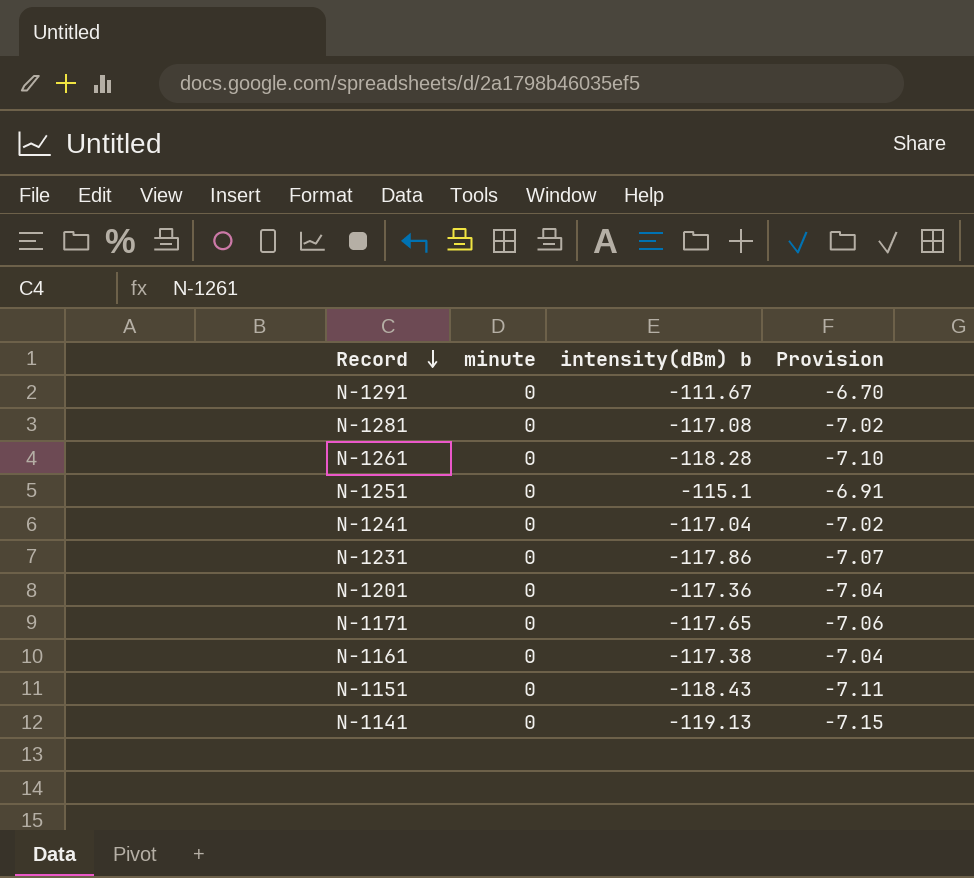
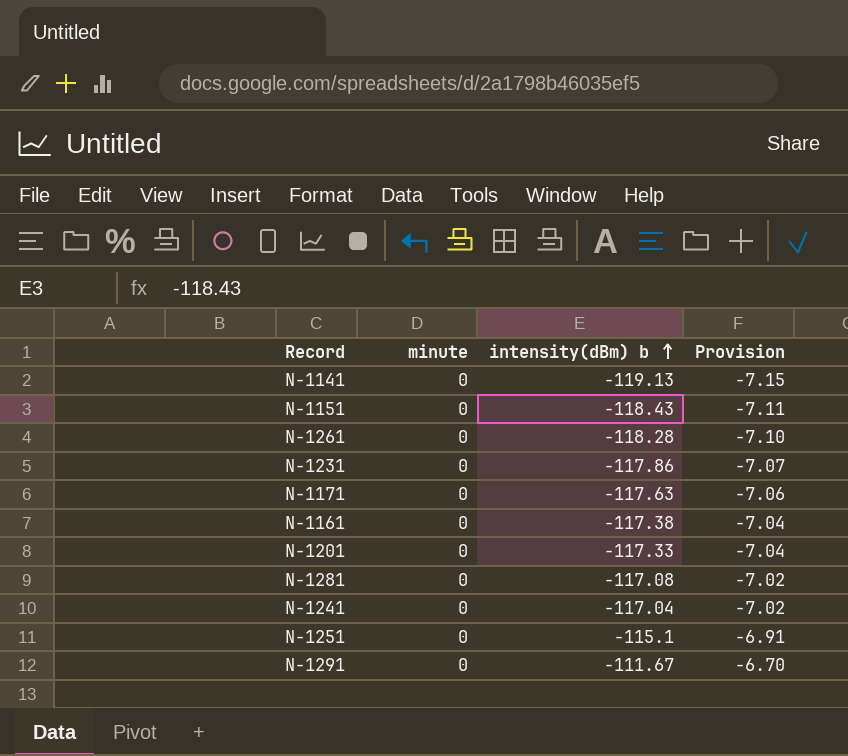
row order: Record descending -> intensity(dBm) b ascending
N-1171 | intensity(dBm) b: -117.65 -> -117.63
N-1201 | intensity(dBm) b: -117.36 -> -117.33

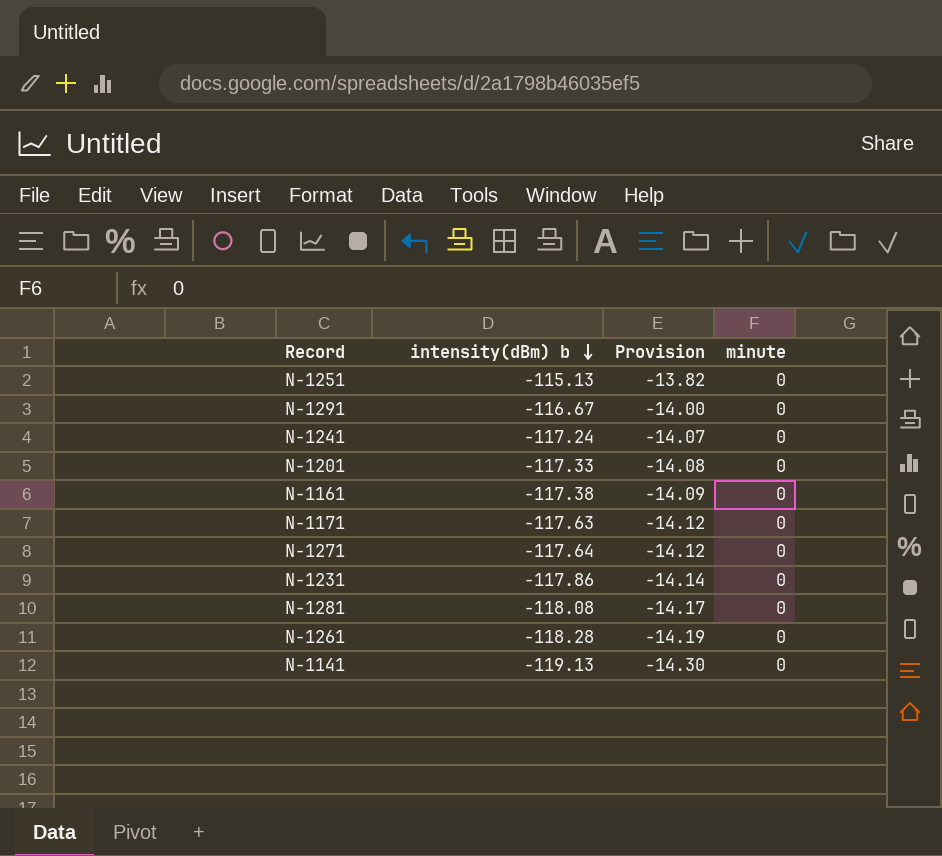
row order: intensity(dBm) b ascending -> intensity(dBm) b descending
column Provision | formula: [intensity(dBm) b] * 0.06 -> [intensity(dBm) b] * 0.12
column minute | position: 2 -> 4
row N-1151: 0 | -118.43 | -7.11 -> none
N-1251 | intensity(dBm) b: -115.1 -> -115.13
N-1291 | intensity(dBm) b: -111.67 -> -116.67
N-1241 | intensity(dBm) b: -117.04 -> -117.24
row N-1271: none -> -117.64 | -14.12 | 0
N-1281 | intensity(dBm) b: -117.08 -> -118.08

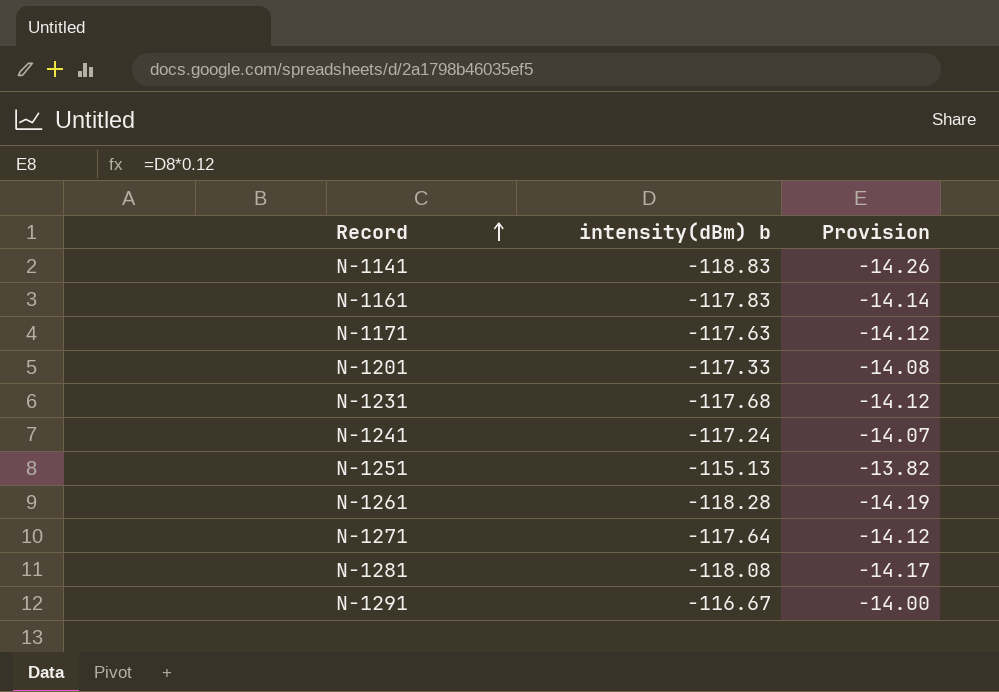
row order: intensity(dBm) b descending -> Record ascending
column minute | position: 4 -> none
N-1141 | intensity(dBm) b: -119.13 -> -118.83
N-1141 | Provision: -14.30 -> -14.26
N-1161 | intensity(dBm) b: -117.38 -> -117.83
N-1161 | Provision: -14.09 -> -14.14
N-1231 | intensity(dBm) b: -117.86 -> -117.68
N-1231 | Provision: -14.14 -> -14.12

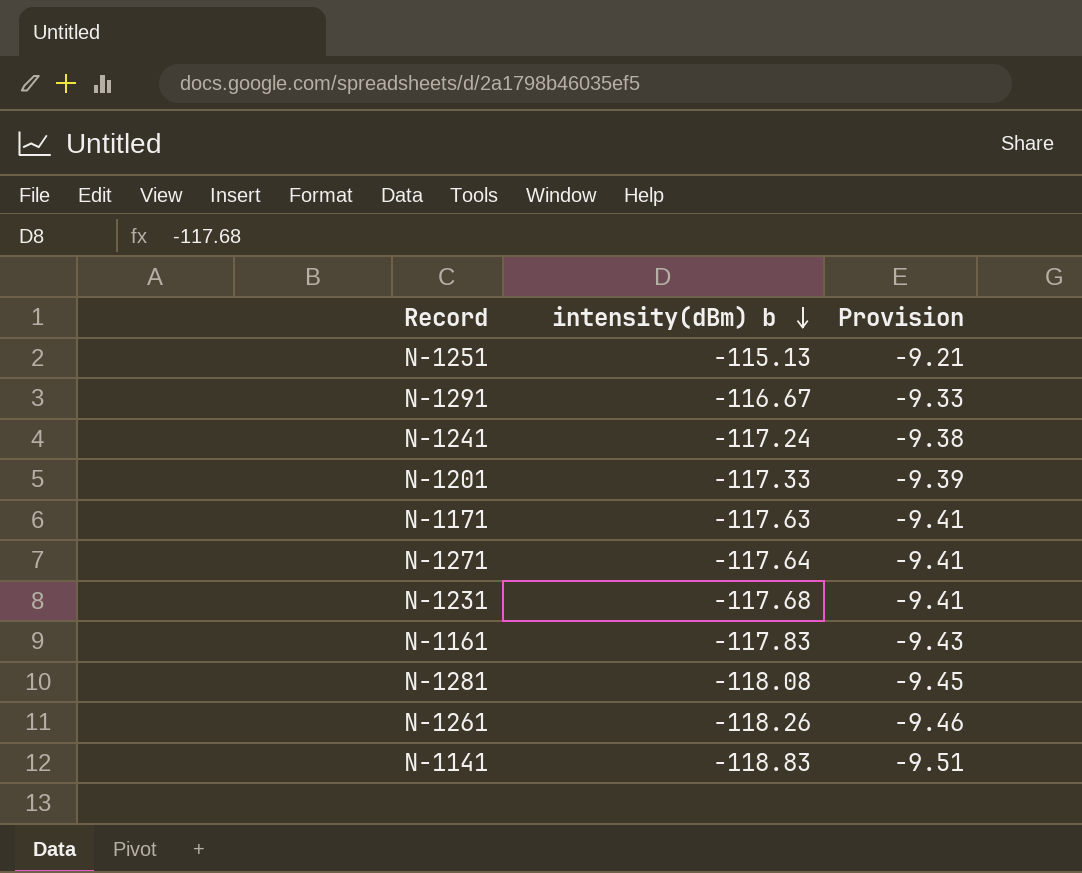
row order: Record ascending -> intensity(dBm) b descending
column Provision | formula: [intensity(dBm) b] * 0.12 -> [intensity(dBm) b] * 0.08
N-1261 | intensity(dBm) b: -118.28 -> -118.26

